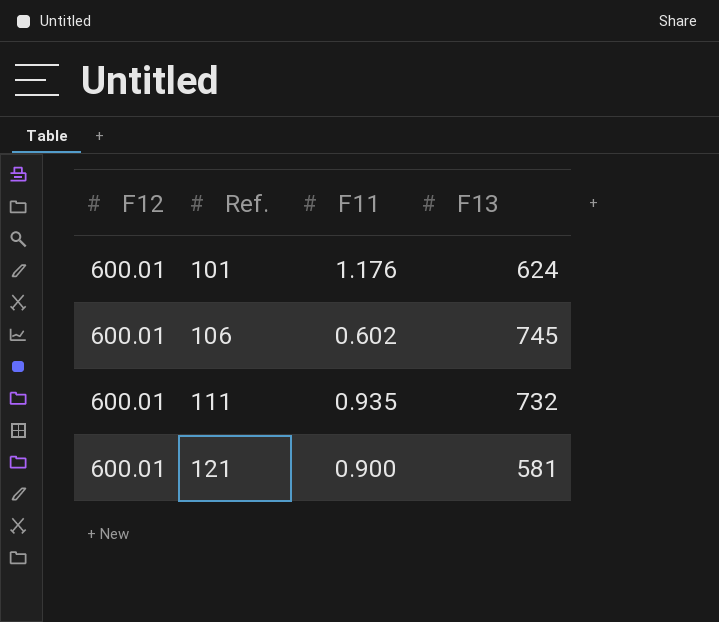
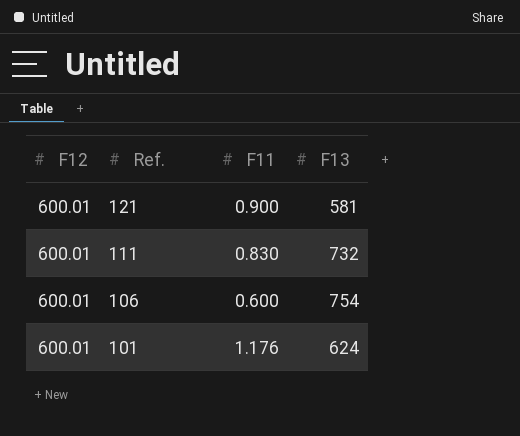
row order: Ref. ascending -> Ref. descending
111 | F11: 0.935 -> 0.830
106 | F11: 0.602 -> 0.600
106 | F13: 745 -> 754

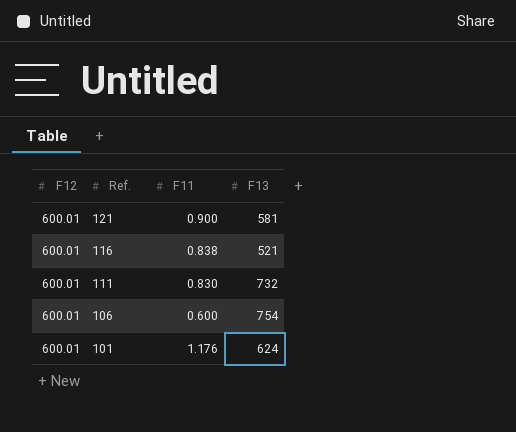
row 116: none -> 600.01 | 0.838 | 521

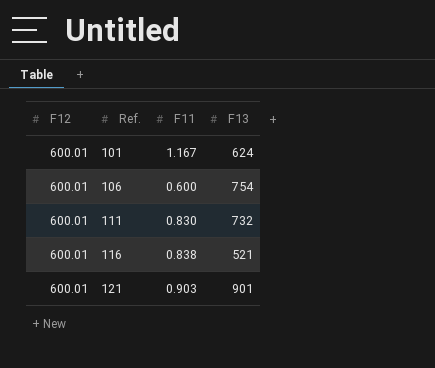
row order: Ref. descending -> Ref. ascending
101 | F11: 1.176 -> 1.167
121 | F11: 0.900 -> 0.903
121 | F13: 581 -> 901

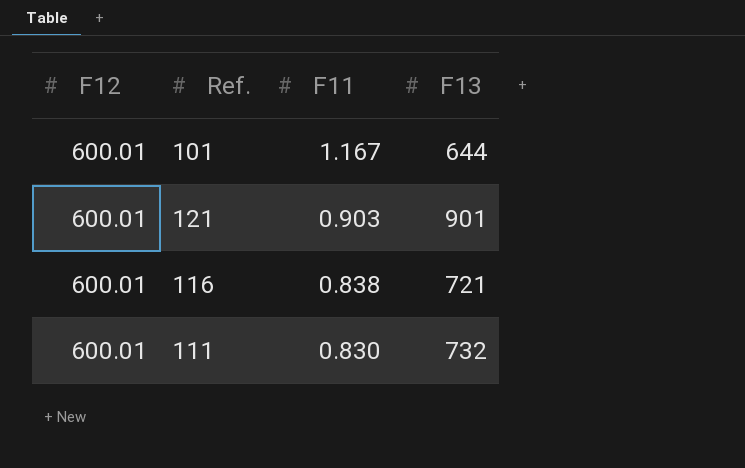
row order: Ref. ascending -> F11 descending
row 106: 600.01 | 0.600 | 754 -> none
101 | F13: 624 -> 644
116 | F13: 521 -> 721

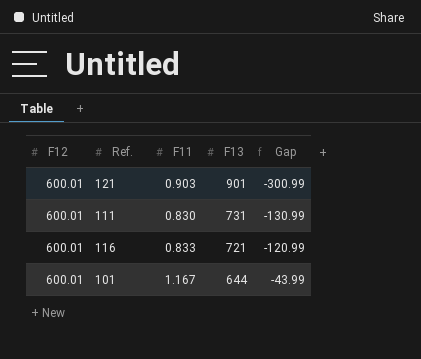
row order: F11 descending -> F13 descending
column Gap | formula: none -> [F12] - [F13]
111 | F13: 732 -> 731
116 | F11: 0.838 -> 0.833

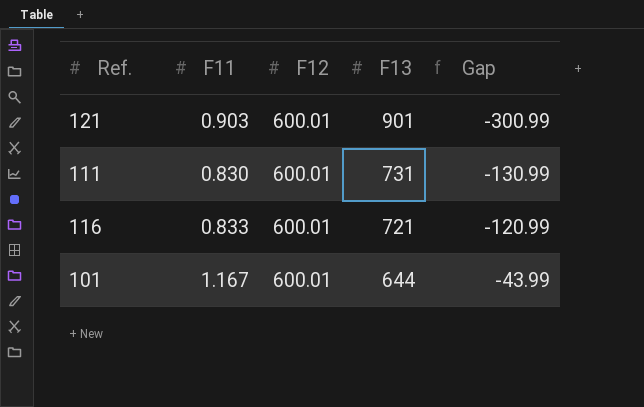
column F12 | position: 1 -> 3

